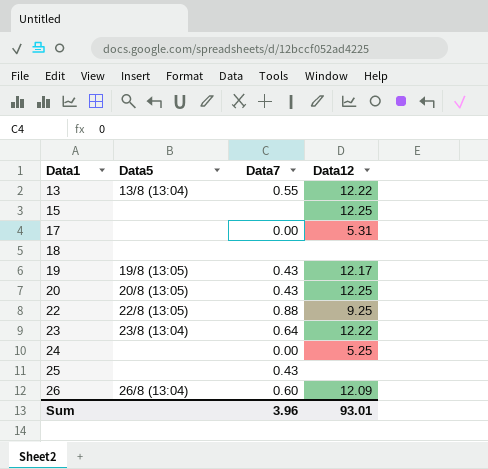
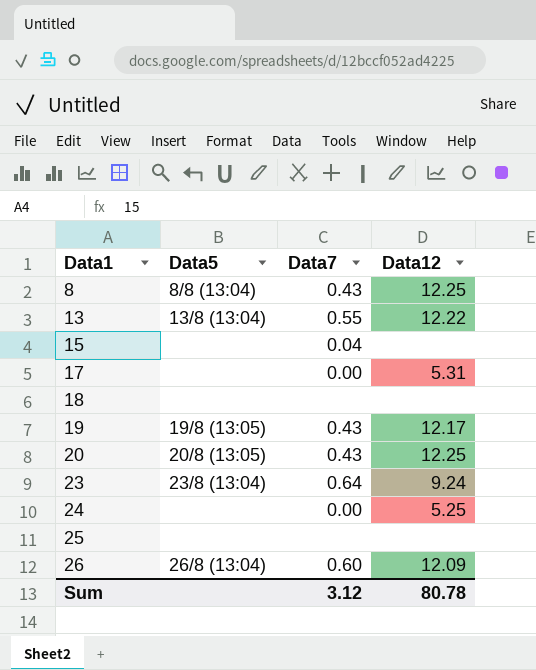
row 22: 22/8 (13:05) | 0.88 | 9.25 -> none
row 8: none -> 8/8 (13:04) | 0.43 | 12.25
15 | Data7: none -> 0.04
15 | Data12: 12.25 -> none
23 | Data12: 12.22 -> 9.24
25 | Data7: 0.43 -> none
Sum | Data7: 3.96 -> 3.12
Sum | Data12: 93.01 -> 80.78

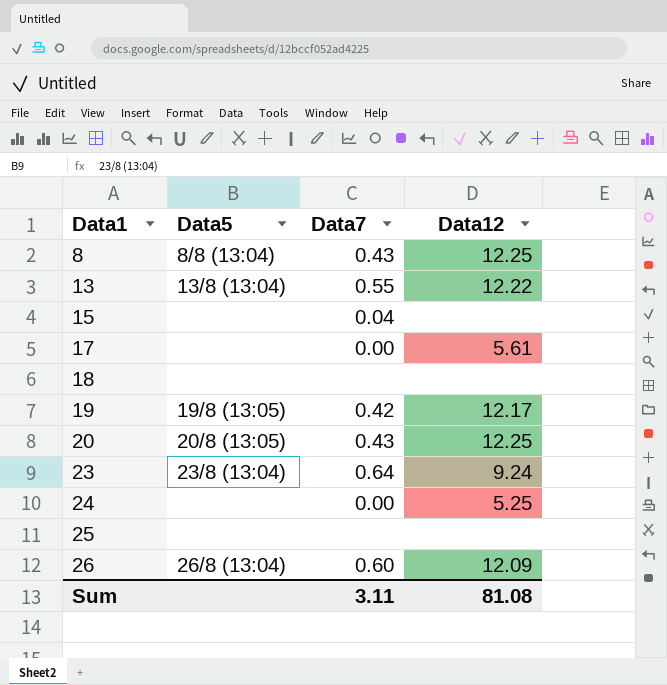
17 | Data12: 5.31 -> 5.61
19 | Data7: 0.43 -> 0.42
Sum | Data7: 3.12 -> 3.11
Sum | Data12: 80.78 -> 81.08

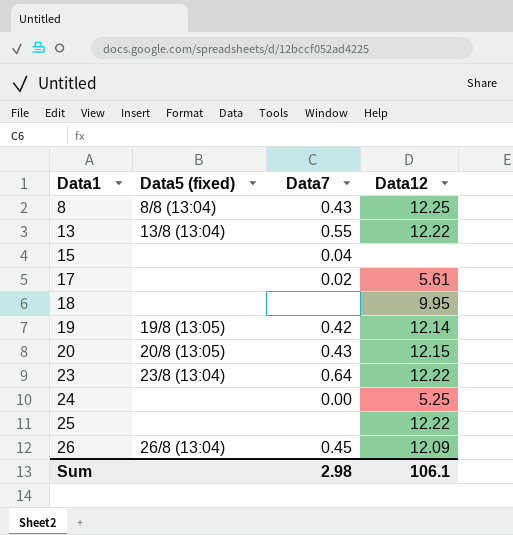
column name: Data5 -> Data5 (fixed)
17 | Data7: 0.00 -> 0.02
18 | Data12: none -> 9.95
19 | Data12: 12.17 -> 12.14
20 | Data12: 12.25 -> 12.15
23 | Data12: 9.24 -> 12.22
25 | Data12: none -> 12.22
26 | Data7: 0.60 -> 0.45
Sum | Data7: 3.11 -> 2.98
Sum | Data12: 81.08 -> 106.1

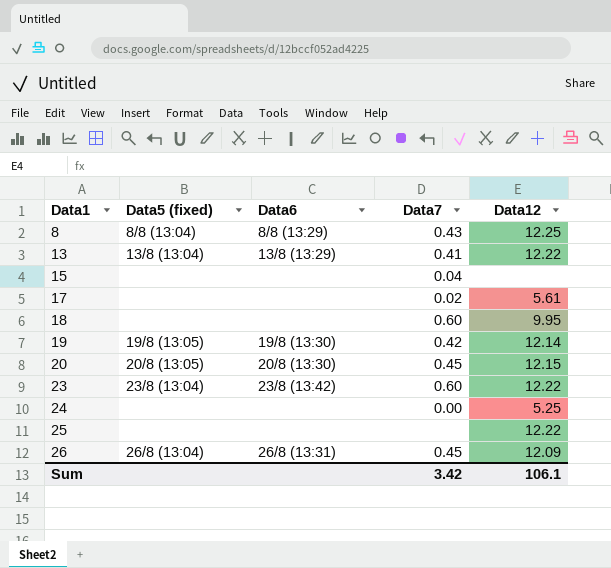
column Data6 | position: none -> 3
13 | Data7: 0.55 -> 0.41
18 | Data7: none -> 0.60
20 | Data7: 0.43 -> 0.45
23 | Data7: 0.64 -> 0.60
Sum | Data7: 2.98 -> 3.42

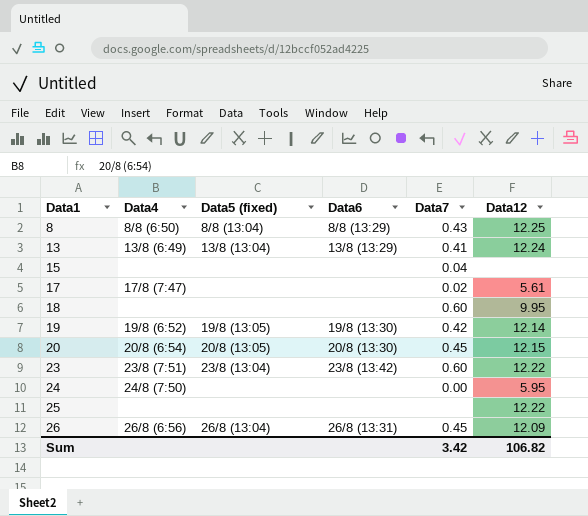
column Data4 | position: none -> 2
13 | Data12: 12.22 -> 12.24
24 | Data12: 5.25 -> 5.95
Sum | Data12: 106.1 -> 106.82

